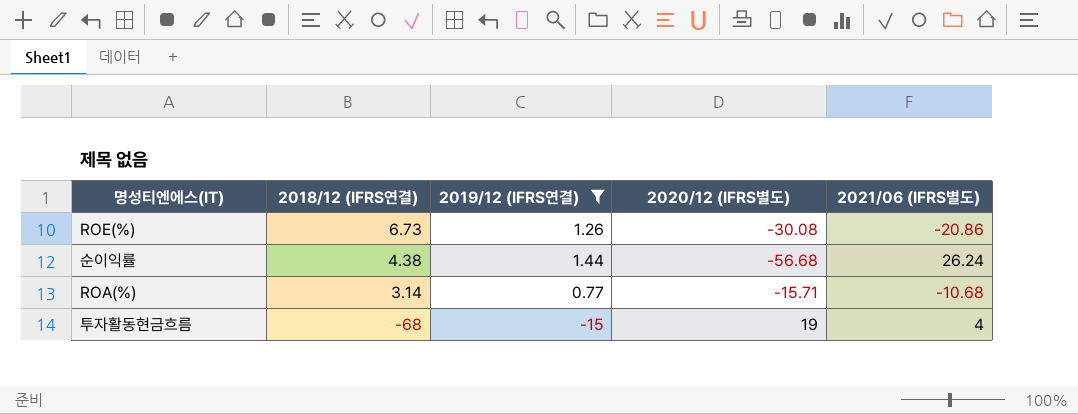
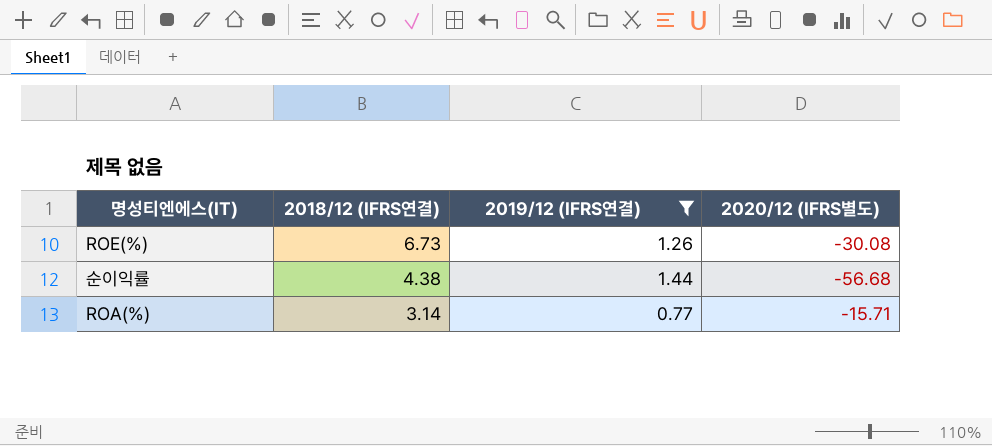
column 2021/06 (IFRS별도) | position: 5 -> none
row 투자활동현금흐름: -68 | -15 | 19 | 4 -> none

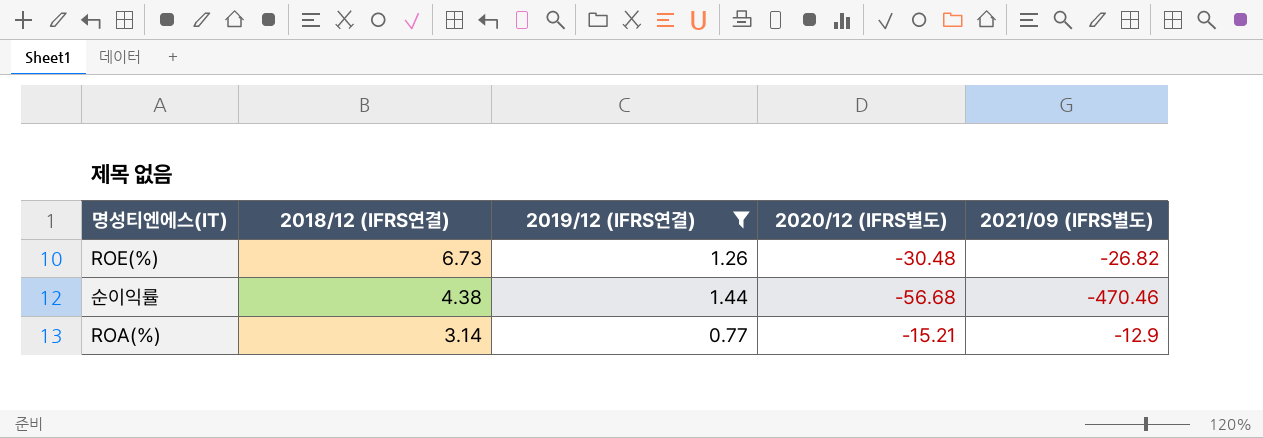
column 2021/09 (IFRS별도) | position: none -> 5
ROE(%) | 2020/12 (IFRS별도): -30.08 -> -30.48
ROA(%) | 2020/12 (IFRS별도): -15.71 -> -15.21

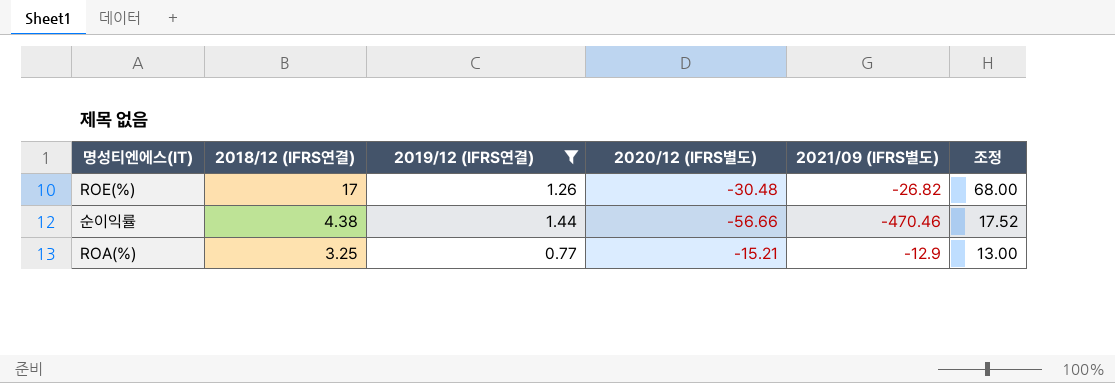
column 조정 | formula: none -> [2018/12 (IFRS연결)] * 4
ROE(%) | 2018/12 (IFRS연결): 6.73 -> 17
순이익률 | 2020/12 (IFRS별도): -56.68 -> -56.66
ROA(%) | 2018/12 (IFRS연결): 3.14 -> 3.25

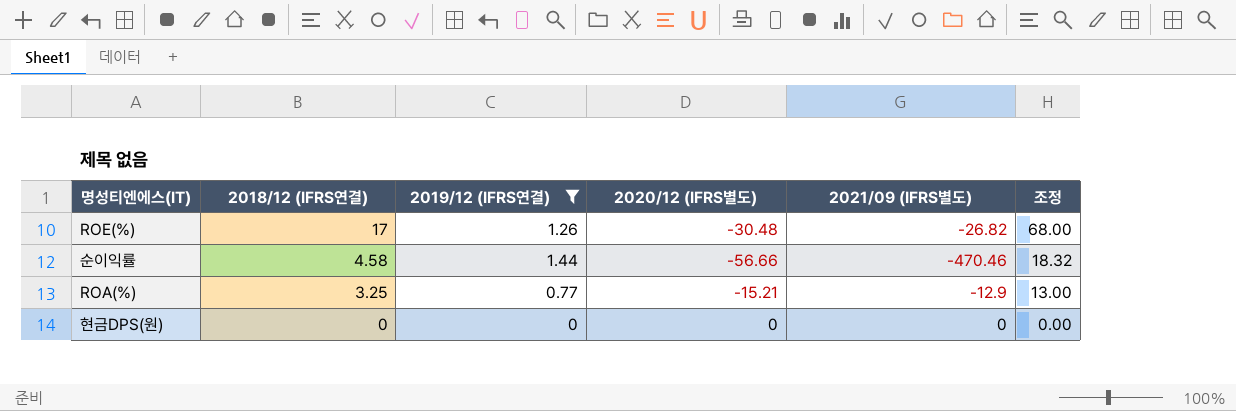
순이익률 | 2018/12 (IFRS연결): 4.38 -> 4.58
순이익률 | 조정: 17.52 -> 18.32
row 현금DPS(원): none -> 0 | 0 | 0 | 0 | 0.00

